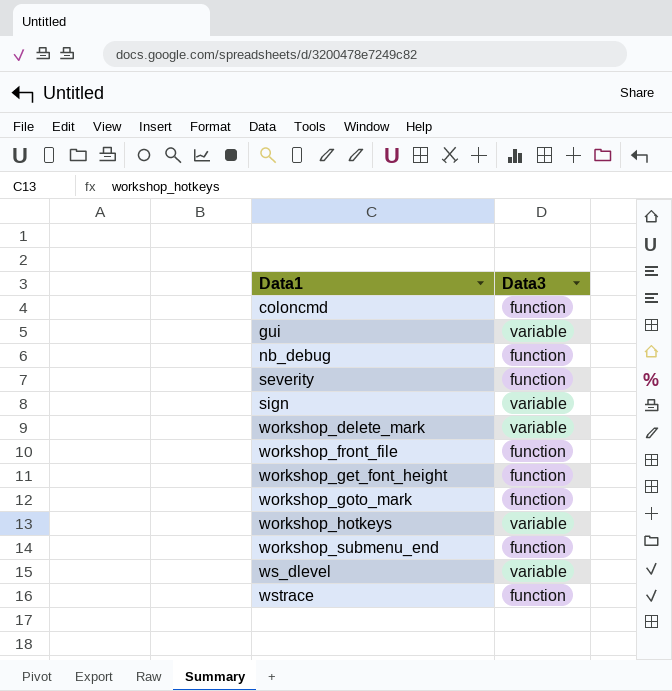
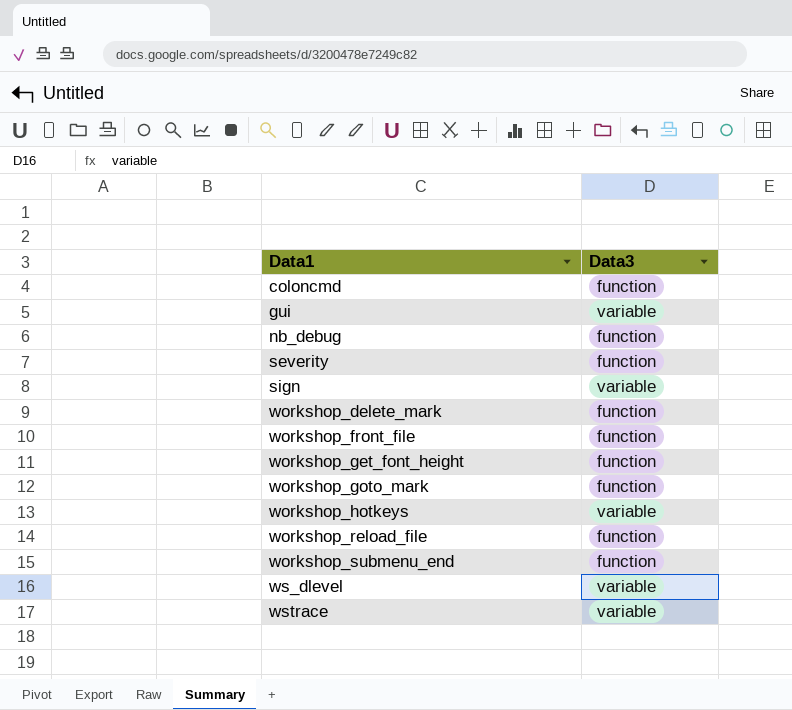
workshop_delete_mark | Data3: variable -> function
row workshop_reload_file: none -> function
wstrace | Data3: function -> variable

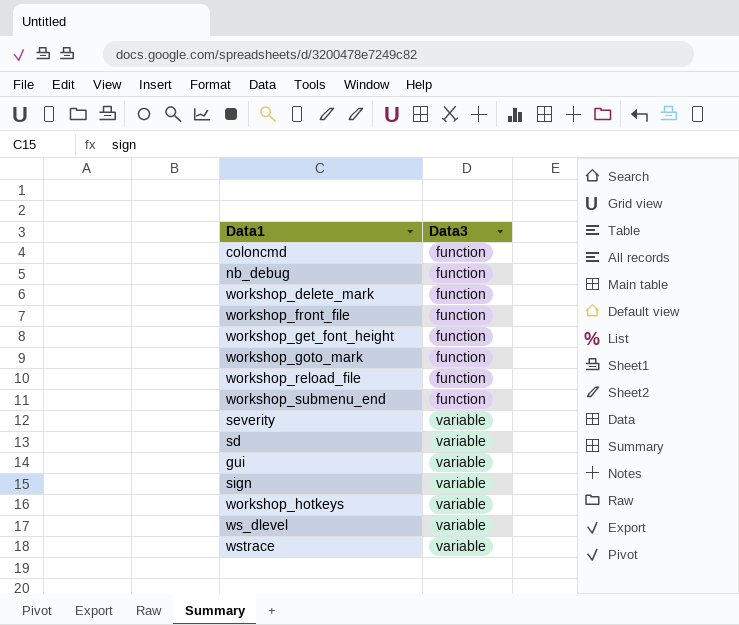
row order: Data1 ascending -> Data3 ascending
severity | Data3: function -> variable
row sd: none -> variable

